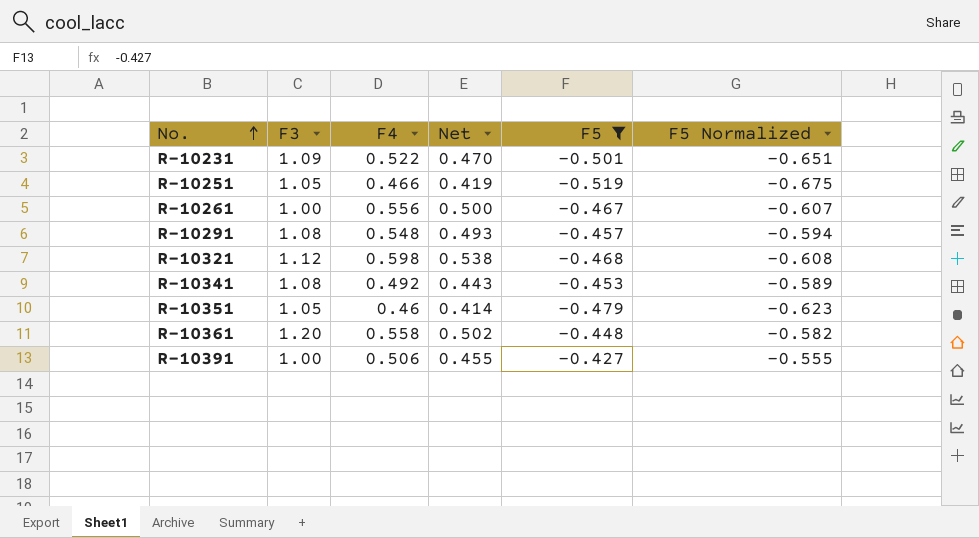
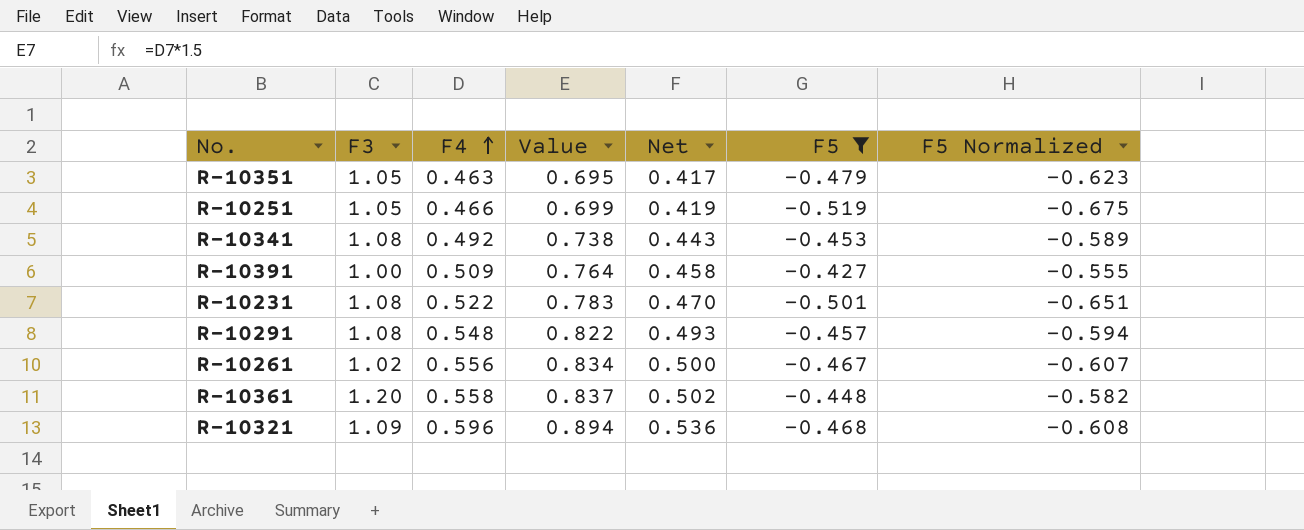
row order: No. ascending -> F4 ascending
column Value | formula: none -> [F4] * 1.5
R-10351 | F4: 0.46 -> 0.463
R-10351 | Net: 0.414 -> 0.417
R-10391 | F4: 0.506 -> 0.509
R-10391 | Net: 0.455 -> 0.458
R-10231 | F3: 1.09 -> 1.08
R-10261 | F3: 1.00 -> 1.02
R-10321 | F3: 1.12 -> 1.09
R-10321 | F4: 0.598 -> 0.596
R-10321 | Net: 0.538 -> 0.536

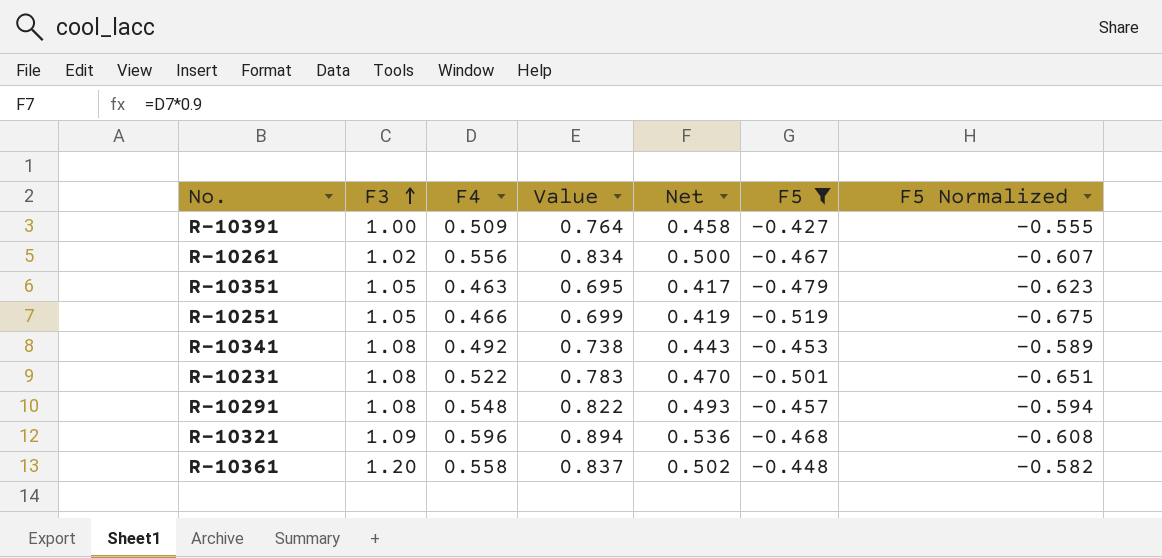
row order: F4 ascending -> F3 ascending

